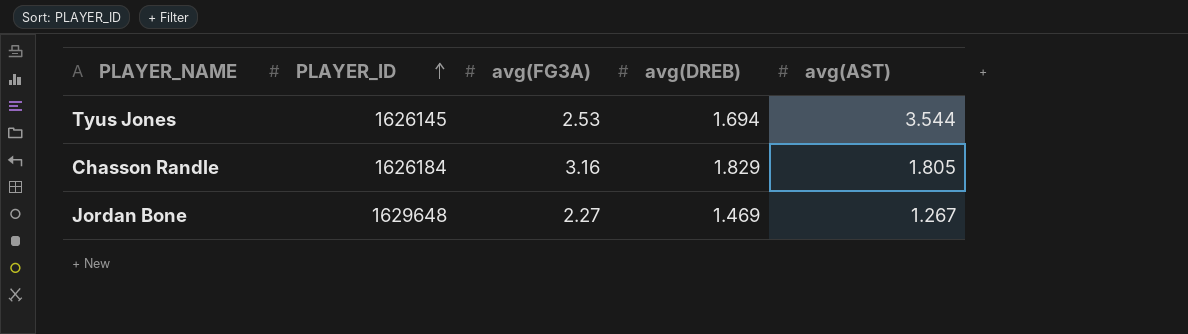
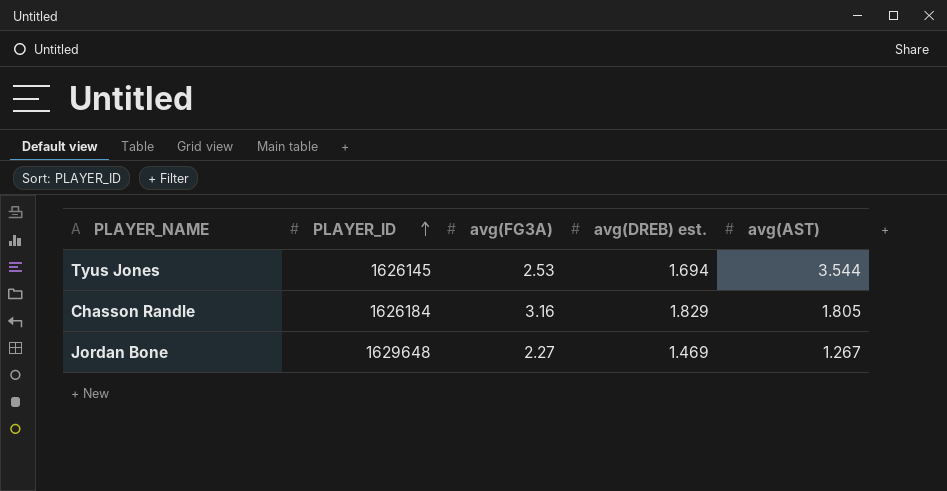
column name: avg(DREB) -> avg(DREB) est.

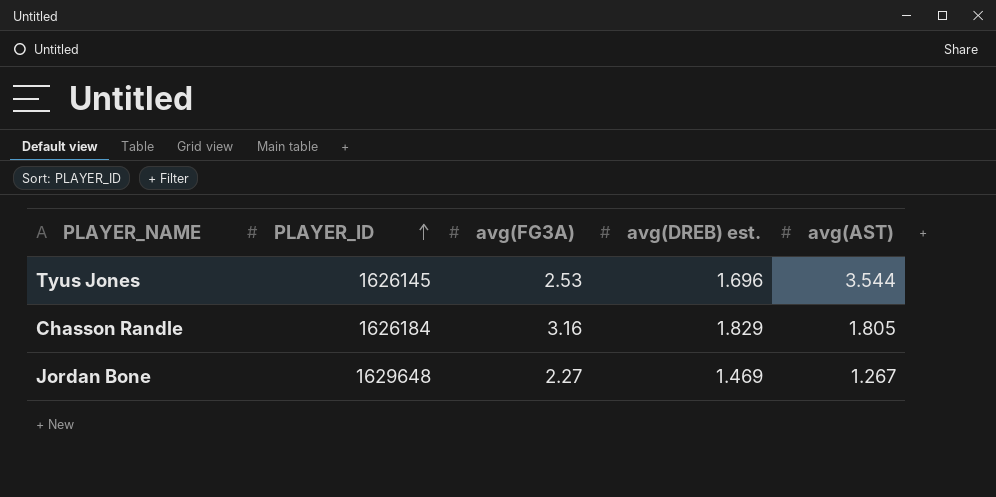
Tyus Jones | avg(DREB) est.: 1.694 -> 1.696

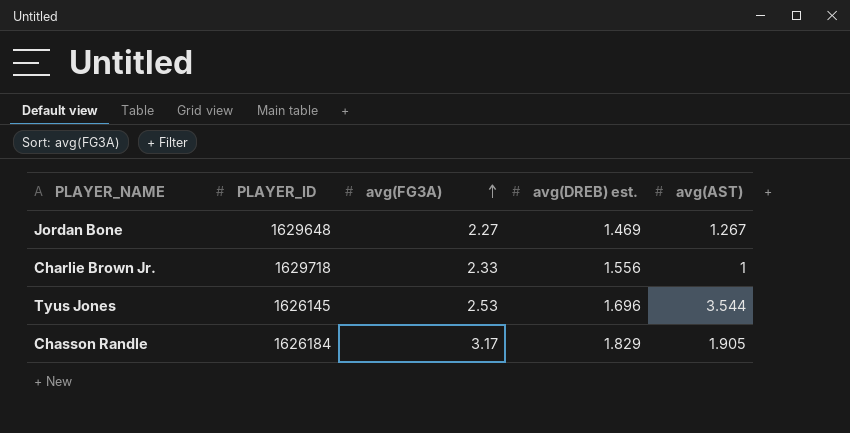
row order: PLAYER_ID ascending -> avg(FG3A) ascending
row Charlie Brown Jr.: none -> 1629718 | 2.33 | 1.556 | 1
Chasson Randle | avg(FG3A): 3.16 -> 3.17
Chasson Randle | avg(AST): 1.805 -> 1.905

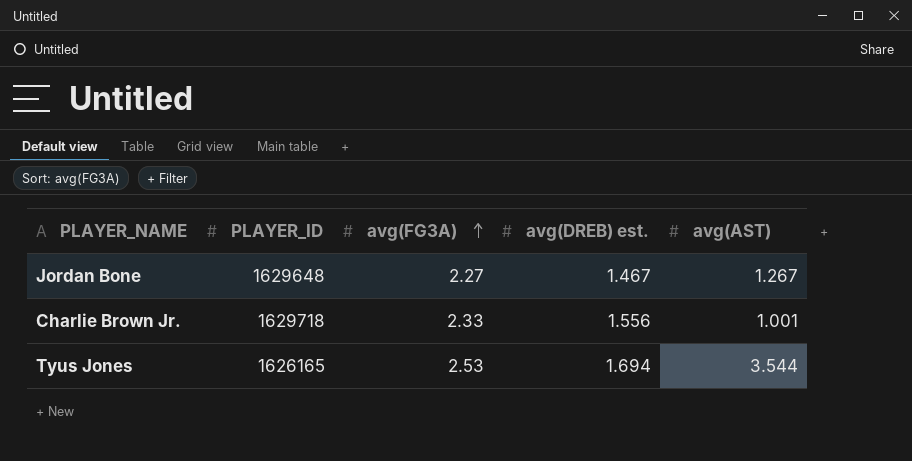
row Chasson Randle: 1626184 | 3.17 | 1.829 | 1.905 -> none
Jordan Bone | avg(DREB) est.: 1.469 -> 1.467
Charlie Brown Jr. | avg(AST): 1 -> 1.001
Tyus Jones | PLAYER_ID: 1626145 -> 1626165
Tyus Jones | avg(DREB) est.: 1.696 -> 1.694

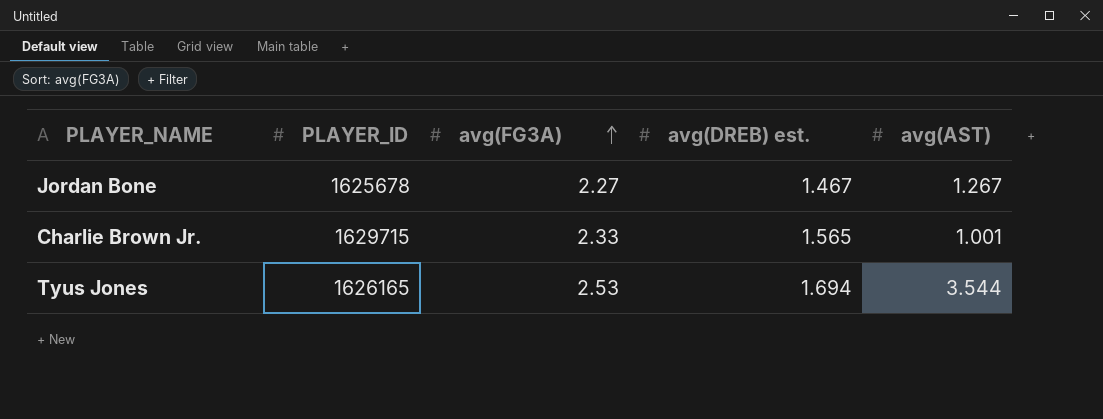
Jordan Bone | PLAYER_ID: 1629648 -> 1625678
Charlie Brown Jr. | PLAYER_ID: 1629718 -> 1629715
Charlie Brown Jr. | avg(DREB) est.: 1.556 -> 1.565

